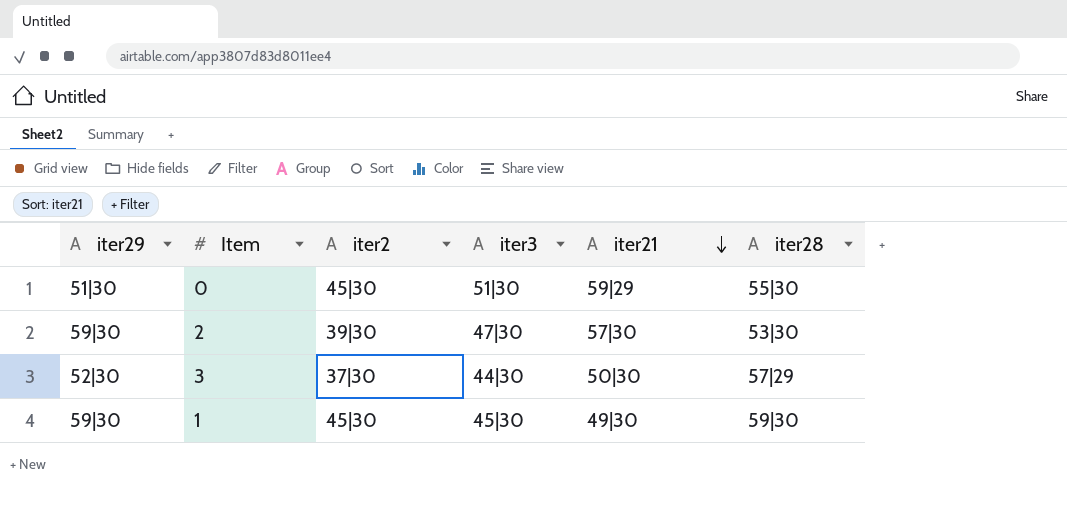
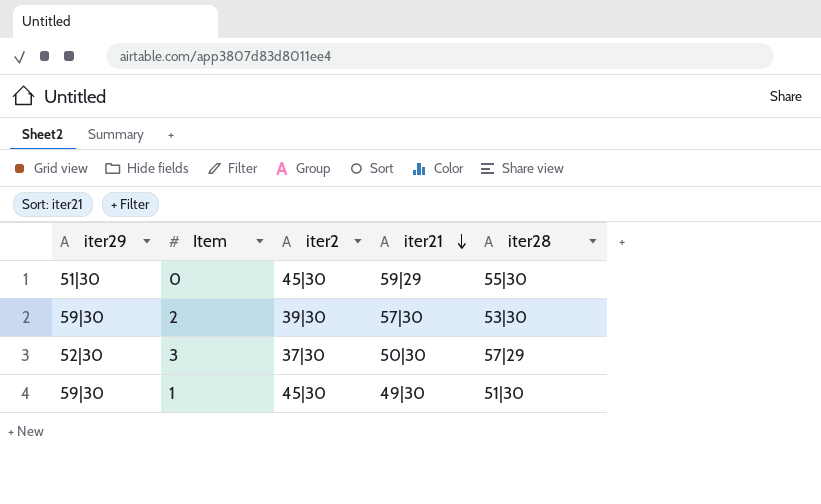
column iter3 | position: 4 -> none
1 | iter28: 59|30 -> 51|30

